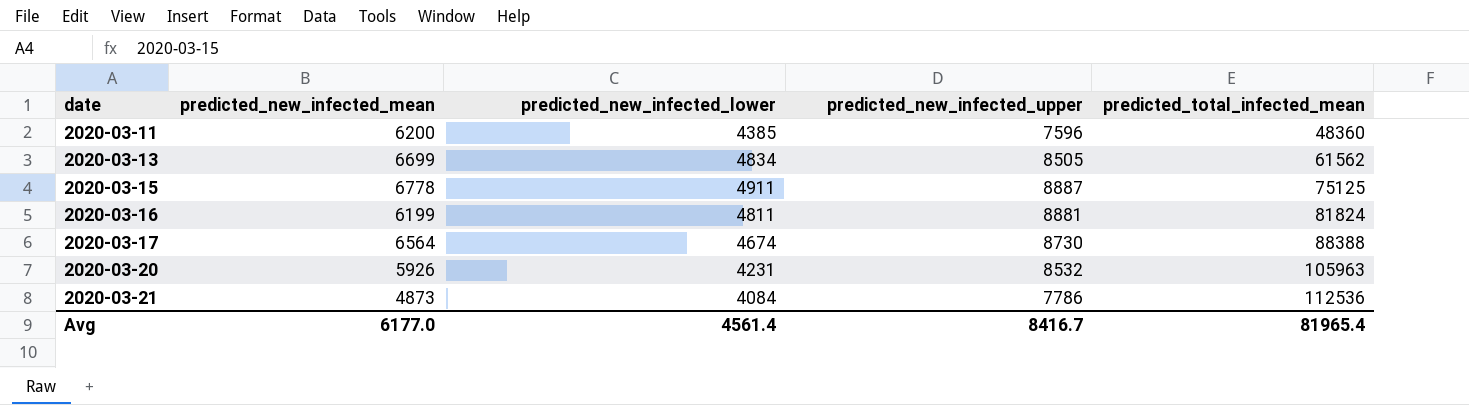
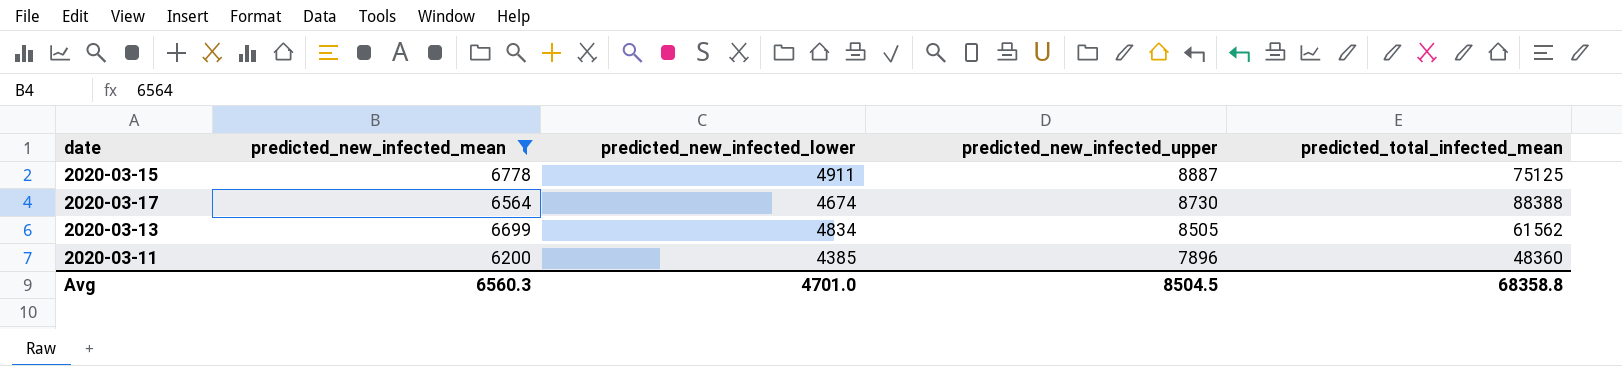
filter: none -> predicted_new_infected_mean >= 6200
row order: date ascending -> predicted_new_infected_upper descending
2020-03-11 | predicted_new_infected_upper: 7596 -> 7896
Avg | predicted_new_infected_mean: 6177.0 -> 6560.3
Avg | predicted_new_infected_lower: 4561.4 -> 4701.0
Avg | predicted_new_infected_upper: 8416.7 -> 8504.5
Avg | predicted_total_infected_mean: 81965.4 -> 68358.8

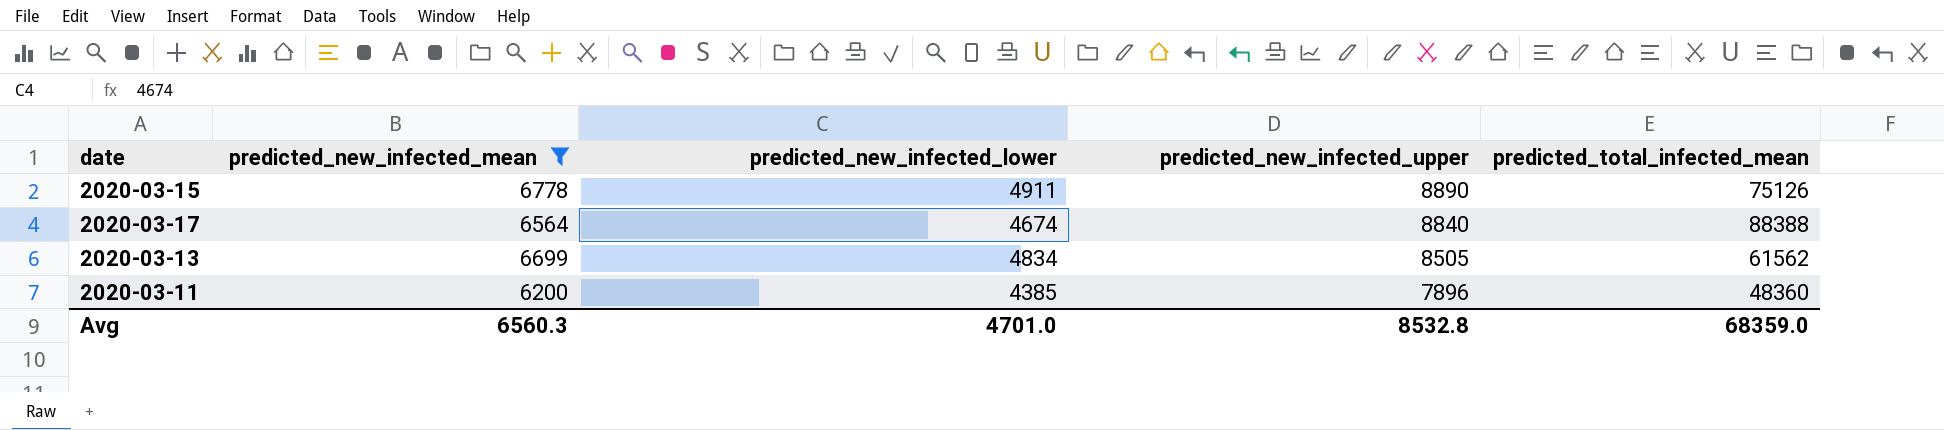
2020-03-15 | predicted_new_infected_upper: 8887 -> 8890
2020-03-15 | predicted_total_infected_mean: 75125 -> 75126
2020-03-17 | predicted_new_infected_upper: 8730 -> 8840
Avg | predicted_new_infected_upper: 8504.5 -> 8532.8
Avg | predicted_total_infected_mean: 68358.8 -> 68359.0

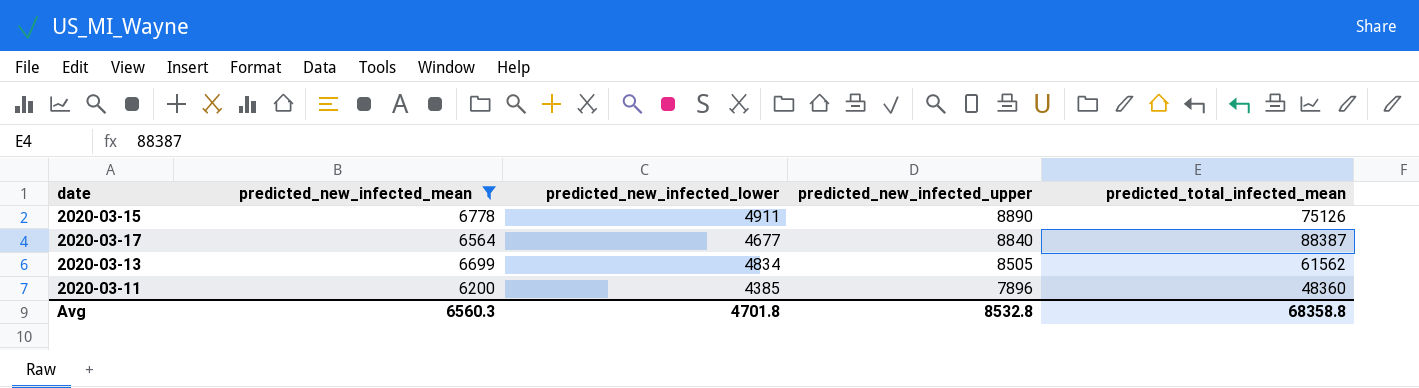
2020-03-17 | predicted_new_infected_lower: 4674 -> 4677
2020-03-17 | predicted_total_infected_mean: 88388 -> 88387
Avg | predicted_new_infected_lower: 4701.0 -> 4701.8
Avg | predicted_total_infected_mean: 68359.0 -> 68358.8

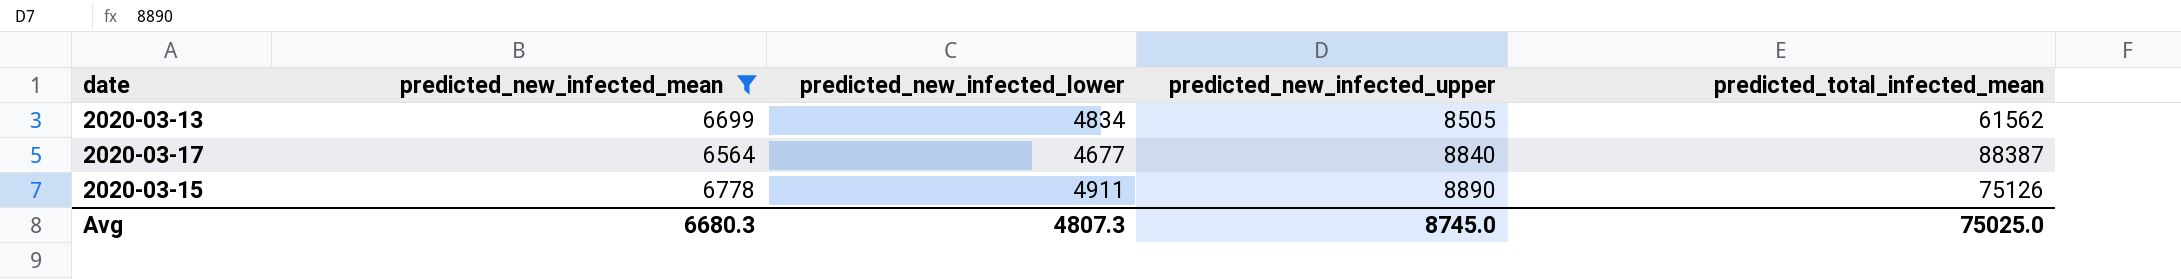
row order: predicted_new_infected_upper descending -> predicted_new_infected_upper ascending
row 2020-03-11: 6200 | 4385 | 7896 | 48360 -> none
Avg | predicted_new_infected_mean: 6560.3 -> 6680.3
Avg | predicted_new_infected_lower: 4701.8 -> 4807.3
Avg | predicted_new_infected_upper: 8532.8 -> 8745.0
Avg | predicted_total_infected_mean: 68358.8 -> 75025.0

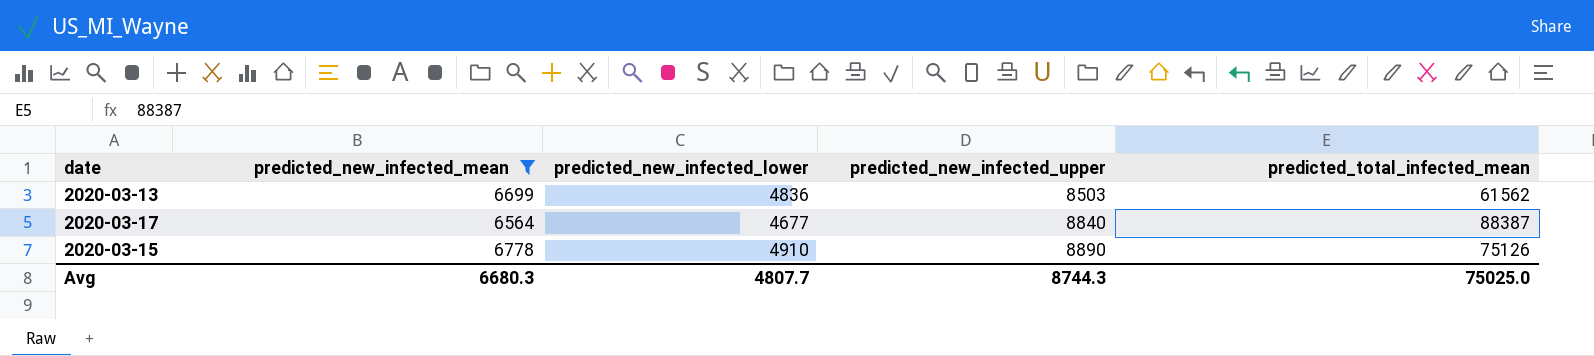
2020-03-13 | predicted_new_infected_lower: 4834 -> 4836
2020-03-13 | predicted_new_infected_upper: 8505 -> 8503
2020-03-15 | predicted_new_infected_lower: 4911 -> 4910
Avg | predicted_new_infected_lower: 4807.3 -> 4807.7
Avg | predicted_new_infected_upper: 8745.0 -> 8744.3

